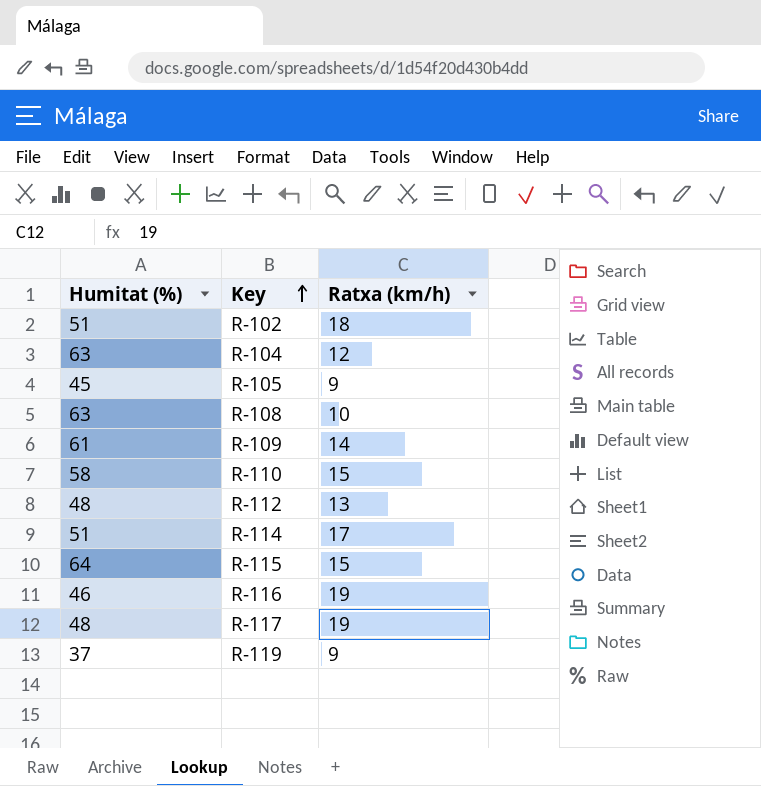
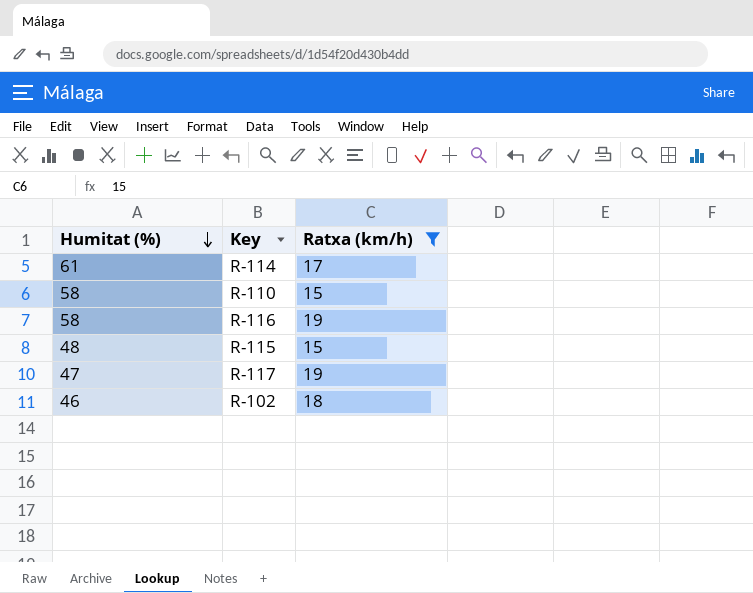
filter: none -> Ratxa (km/h) >= 15
row order: Key ascending -> Humitat (%) descending
R-114 | Humitat (%): 51 -> 61
R-116 | Humitat (%): 46 -> 58
R-115 | Humitat (%): 64 -> 48
R-117 | Humitat (%): 48 -> 47
R-102 | Humitat (%): 51 -> 46

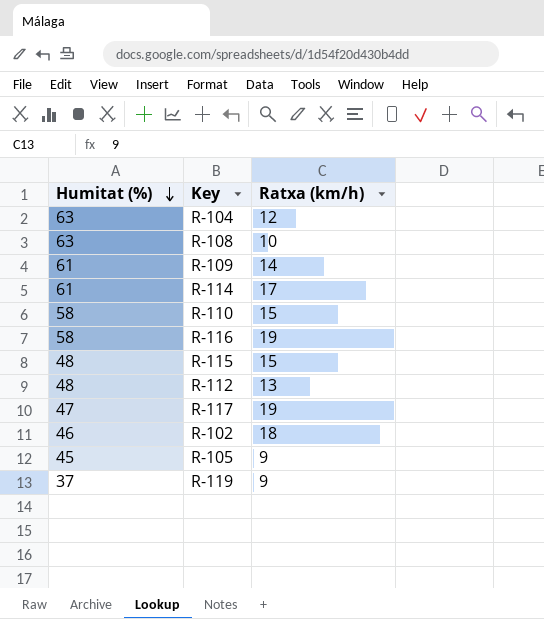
filter: Ratxa (km/h) >= 15 -> none

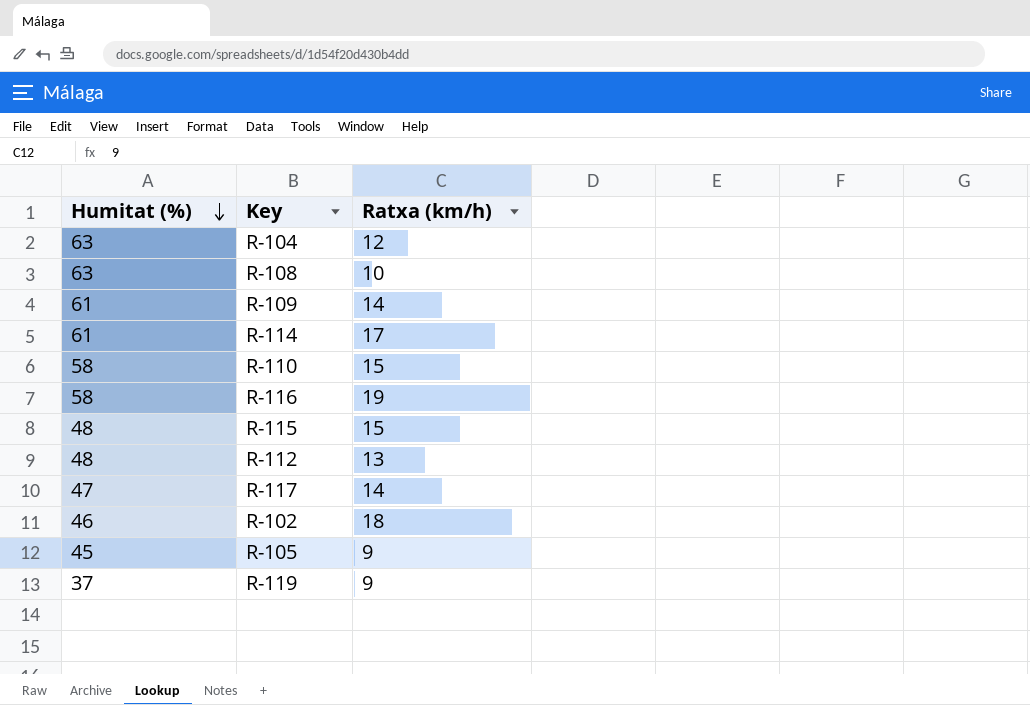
R-117 | Ratxa (km/h): 19 -> 14

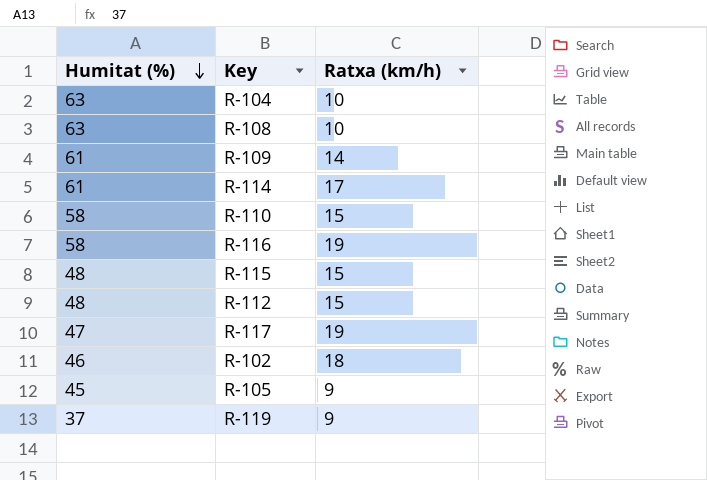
R-104 | Ratxa (km/h): 12 -> 10
R-112 | Ratxa (km/h): 13 -> 15
R-117 | Ratxa (km/h): 14 -> 19

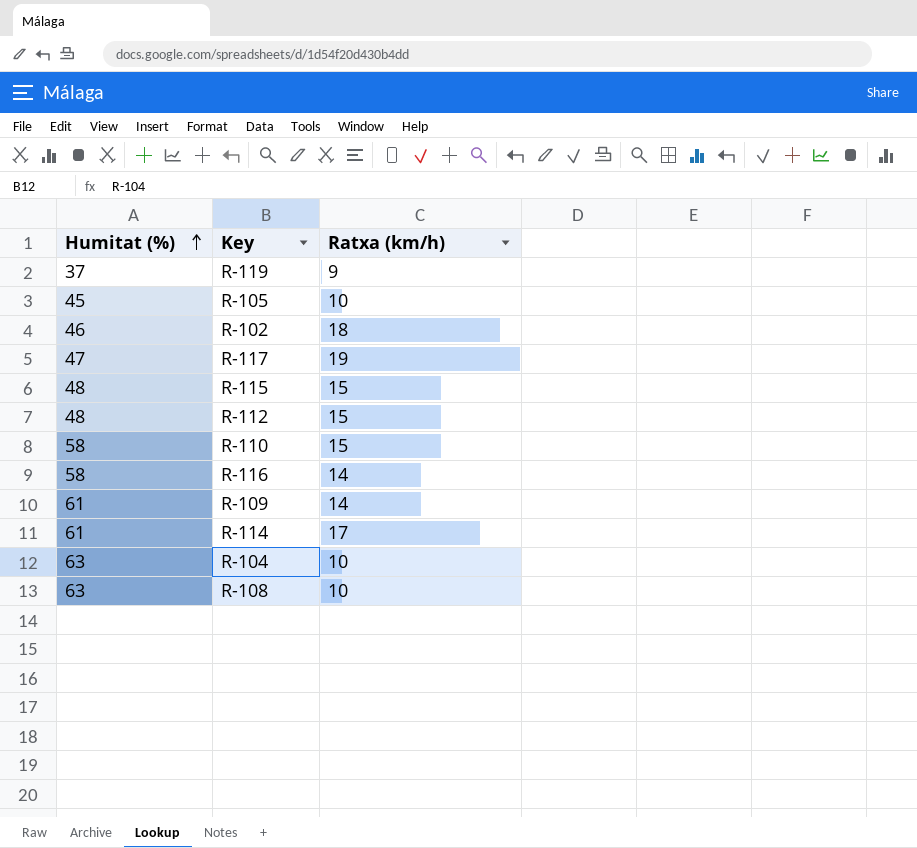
row order: Humitat (%) descending -> Humitat (%) ascending
R-105 | Ratxa (km/h): 9 -> 10
R-116 | Ratxa (km/h): 19 -> 14

